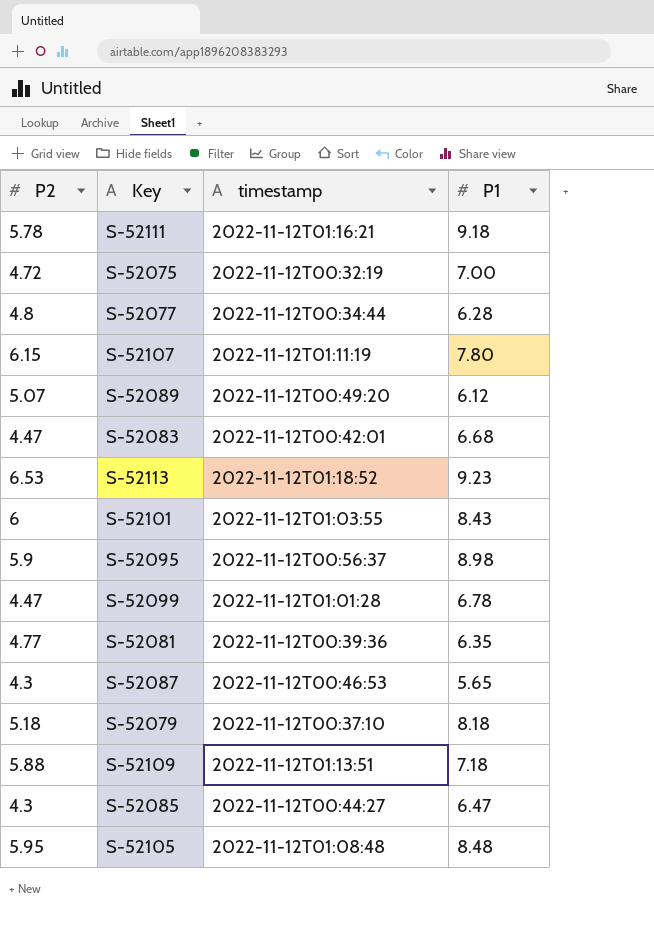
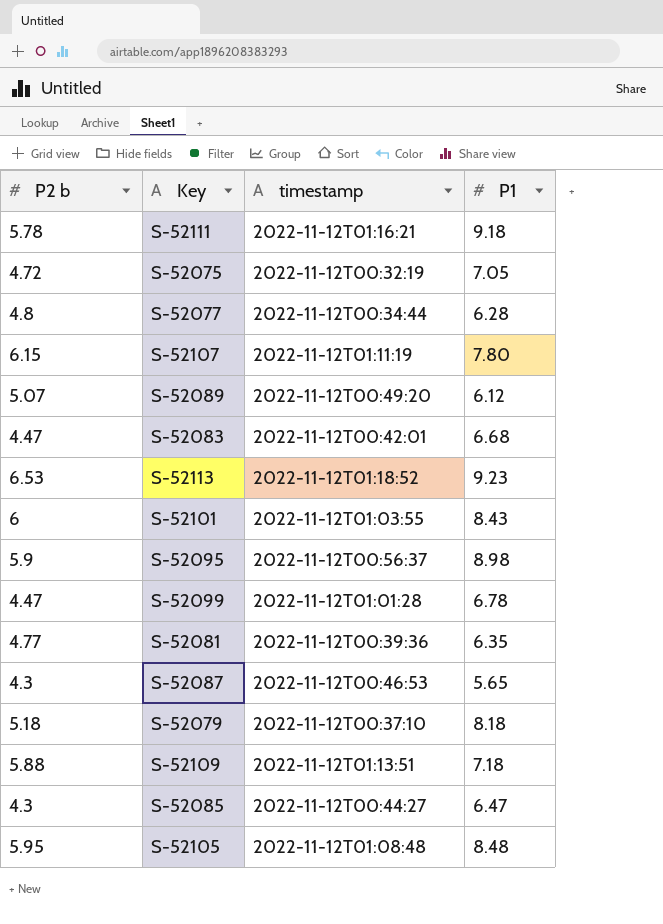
column name: P2 -> P2 b
S-52075 | P1: 7.00 -> 7.05

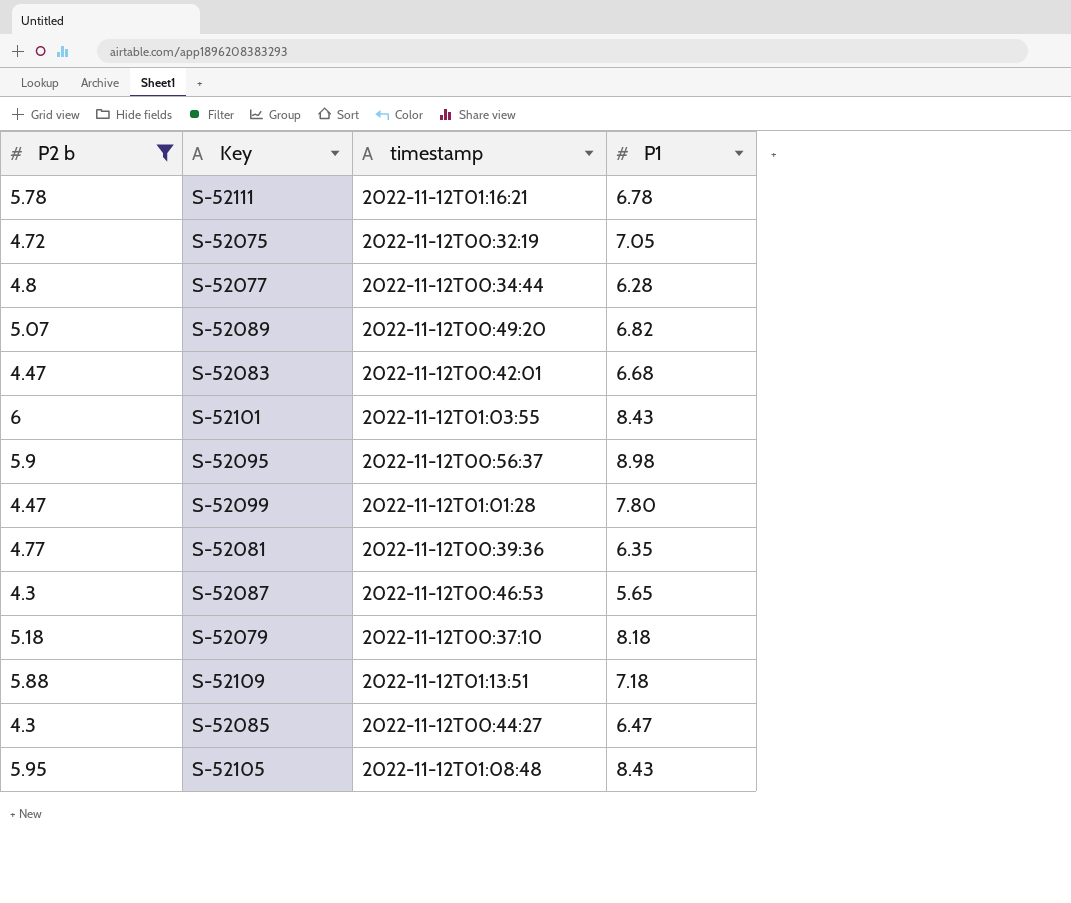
filter: none -> P2 b <= 6
S-52111 | P1: 9.18 -> 6.78
S-52089 | P1: 6.12 -> 6.82
S-52099 | P1: 6.78 -> 7.80
S-52105 | P1: 8.48 -> 8.43

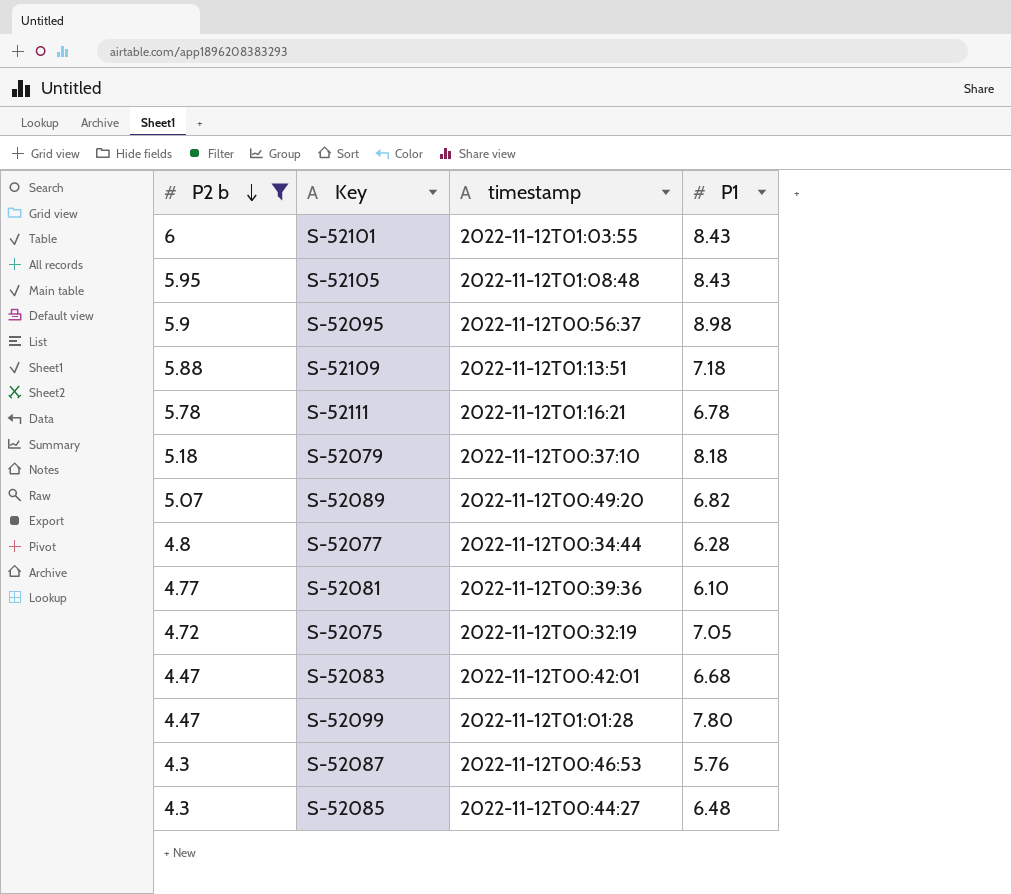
row order: none -> P2 b descending
S-52081 | P1: 6.35 -> 6.10
S-52087 | P1: 5.65 -> 5.76
S-52085 | P1: 6.47 -> 6.48

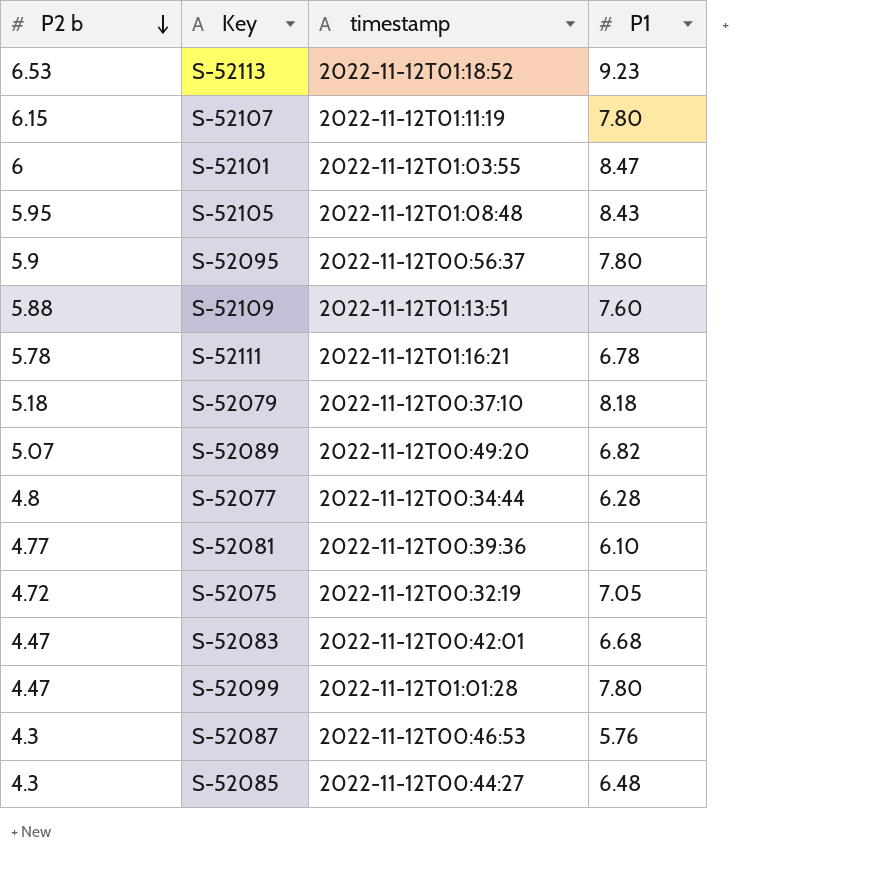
filter: P2 b <= 6 -> none
S-52101 | P1: 8.43 -> 8.47
S-52095 | P1: 8.98 -> 7.80
S-52109 | P1: 7.18 -> 7.60

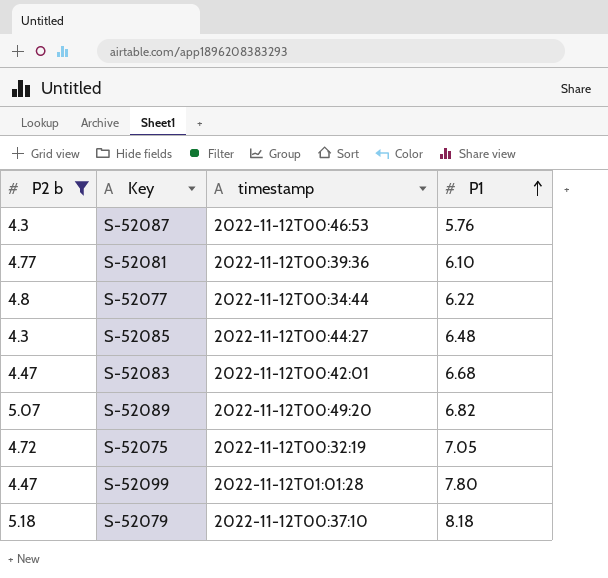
filter: none -> P2 b <= 5.18
row order: P2 b descending -> P1 ascending
S-52077 | P1: 6.28 -> 6.22

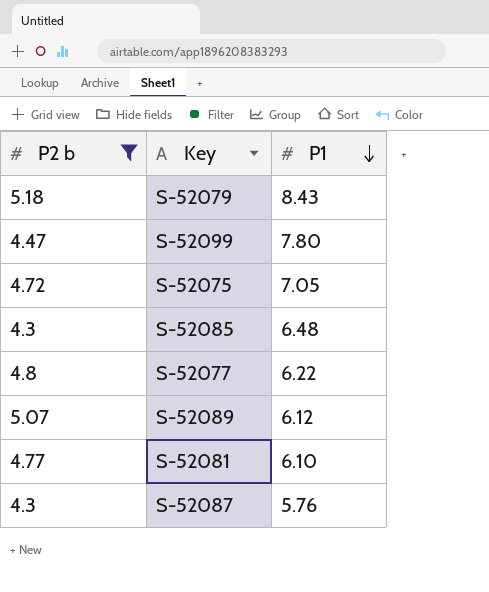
row order: P1 ascending -> P1 descending
column timestamp | position: 3 -> none
row S-52083: 4.47 | 2022-11-12T00:42:01 | 6.68 -> none
S-52079 | P1: 8.18 -> 8.43
S-52089 | P1: 6.82 -> 6.12

